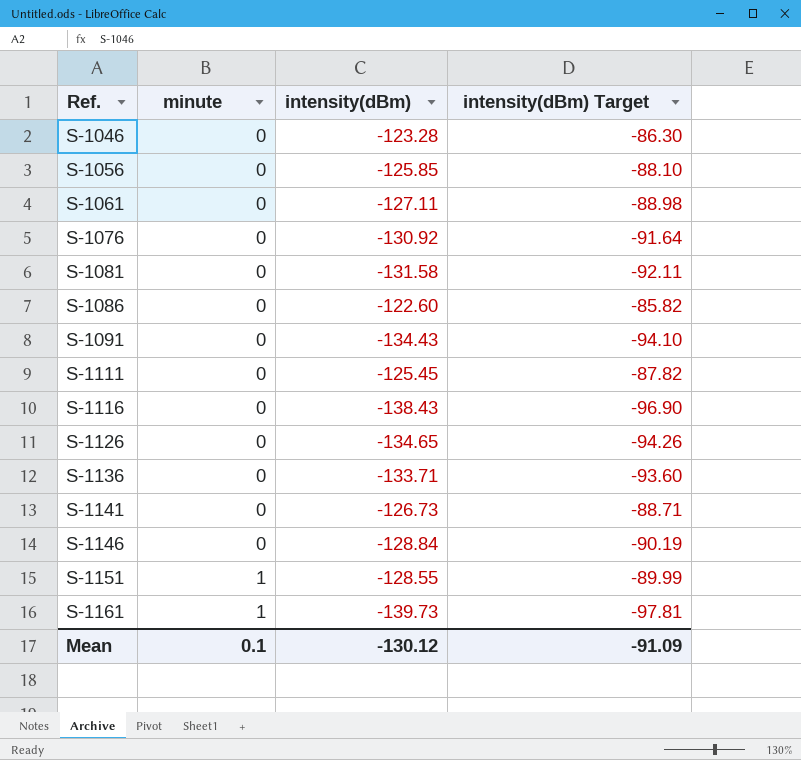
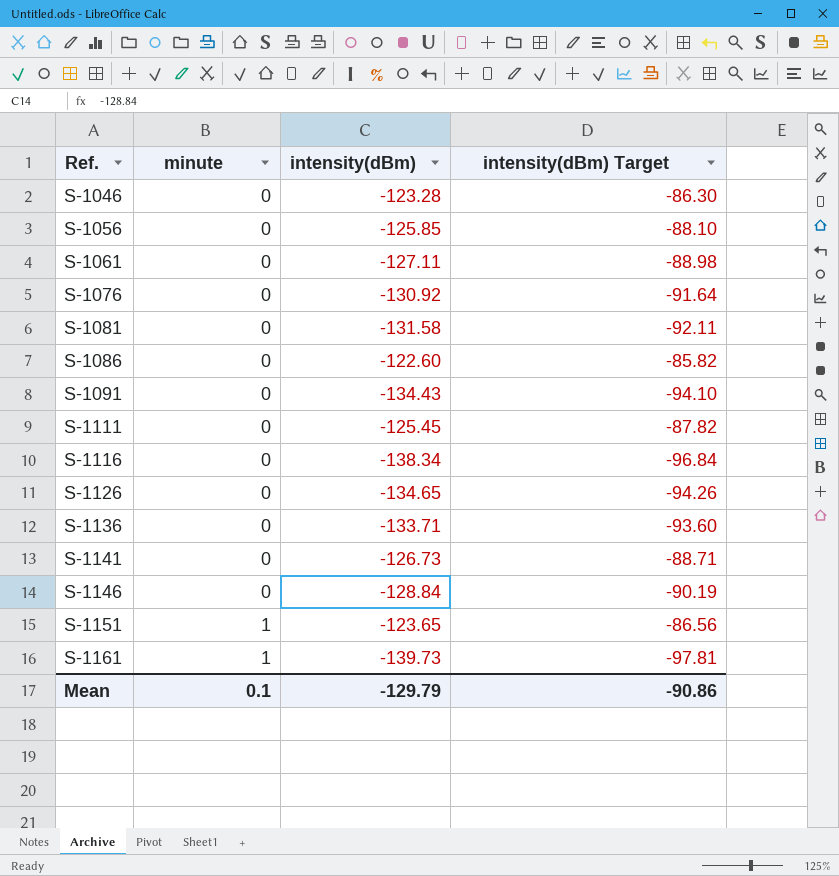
S-1116 | intensity(dBm): -138.43 -> -138.34
S-1116 | intensity(dBm) Target: -96.90 -> -96.84
S-1151 | intensity(dBm): -128.55 -> -123.65
S-1151 | intensity(dBm) Target: -89.99 -> -86.56
Mean | intensity(dBm): -130.12 -> -129.79
Mean | intensity(dBm) Target: -91.09 -> -90.86

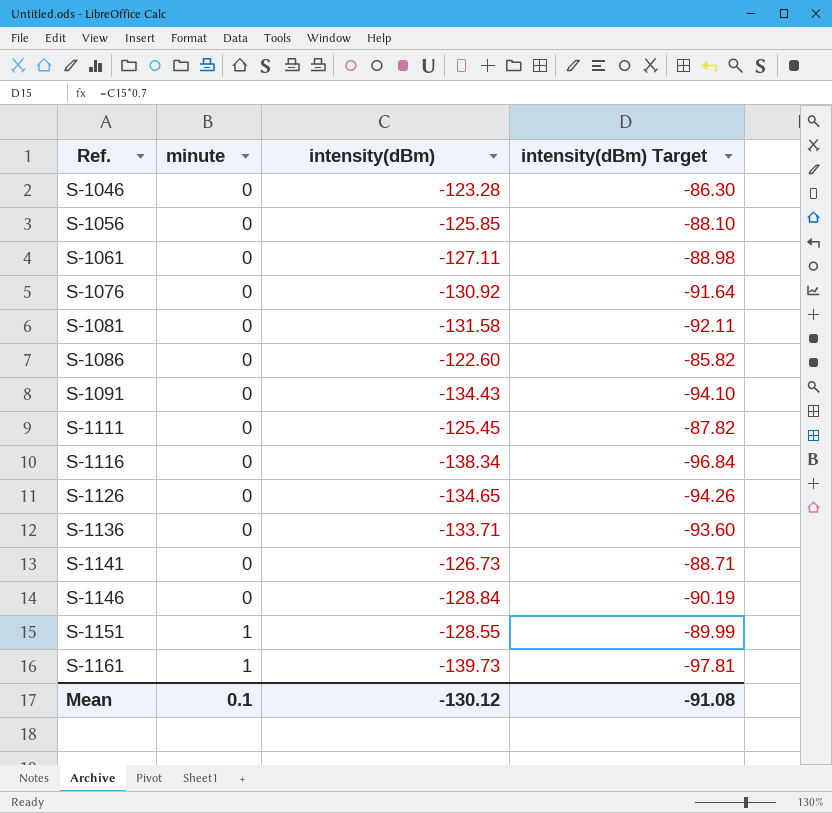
S-1151 | intensity(dBm): -123.65 -> -128.55
S-1151 | intensity(dBm) Target: -86.56 -> -89.99
Mean | intensity(dBm): -129.79 -> -130.12
Mean | intensity(dBm) Target: -90.86 -> -91.08

